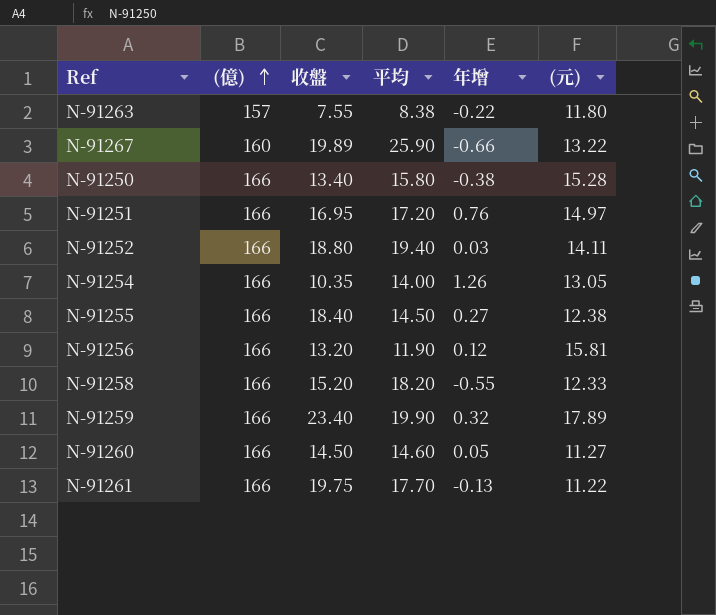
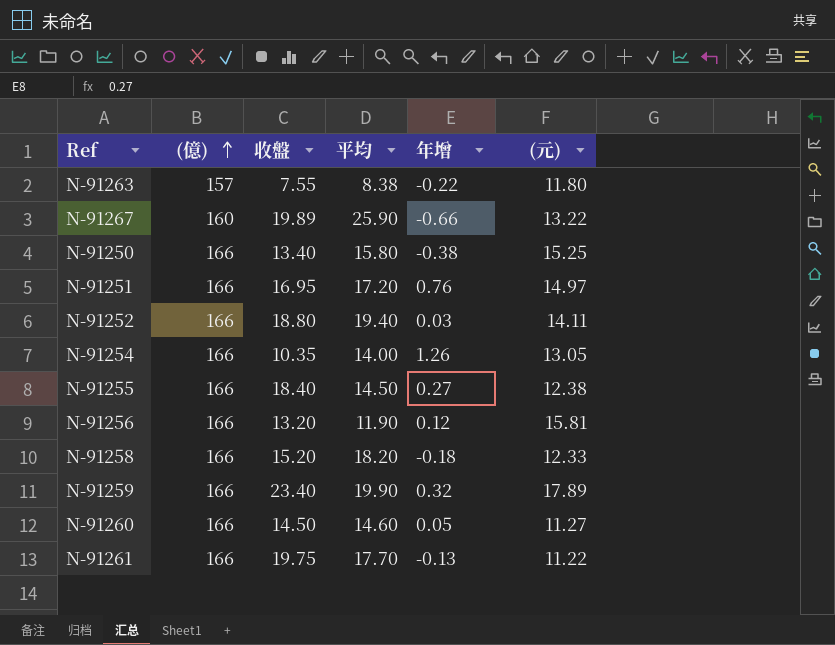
N-91250 | (元): 15.28 -> 15.25
N-91258 | 年增: -0.55 -> -0.18

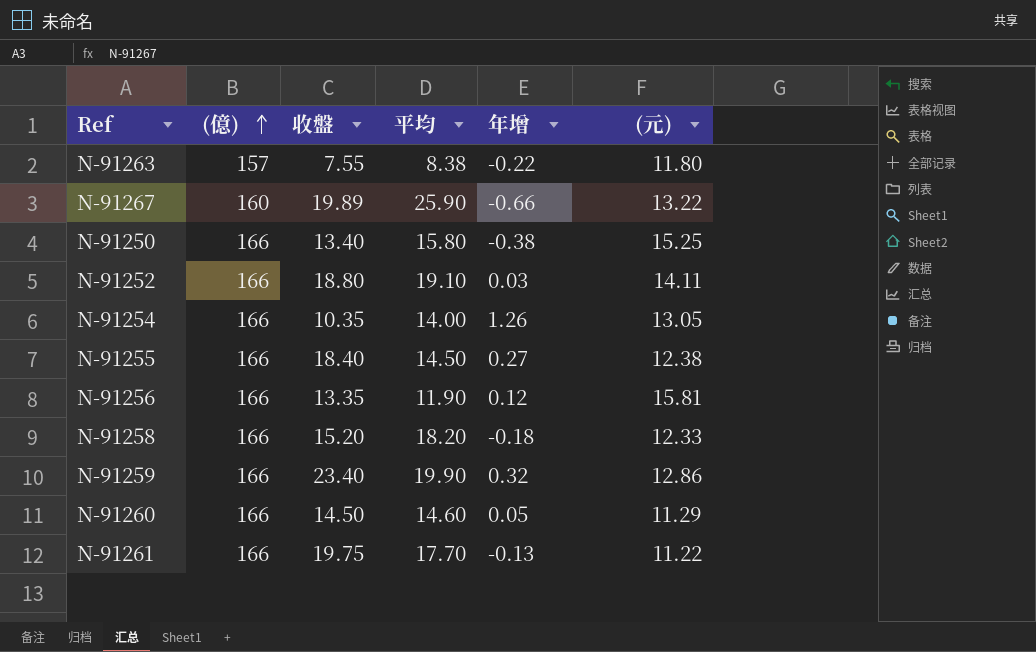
row N-91251: 166 | 16.95 | 17.20 | 0.76 | 14.97 -> none
N-91252 | 平均: 19.40 -> 19.10
N-91256 | 收盤: 13.20 -> 13.35
N-91259 | (元): 17.89 -> 12.86
N-91260 | (元): 11.27 -> 11.29

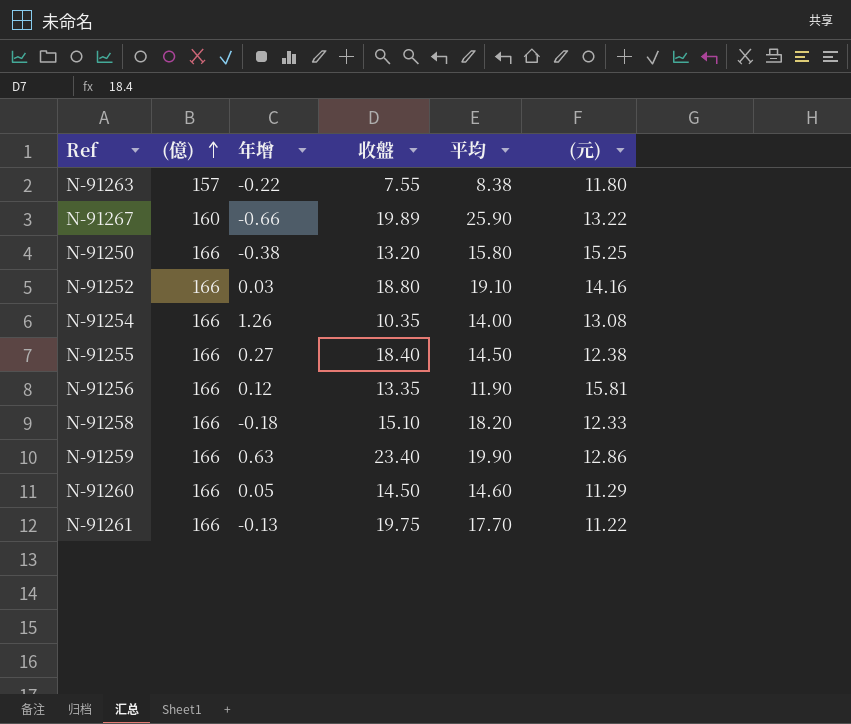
column 年增 | position: 5 -> 3
N-91250 | 收盤: 13.40 -> 13.20
N-91252 | (元): 14.11 -> 14.16
N-91254 | (元): 13.05 -> 13.08
N-91258 | 收盤: 15.20 -> 15.10
N-91259 | 年增: 0.32 -> 0.63

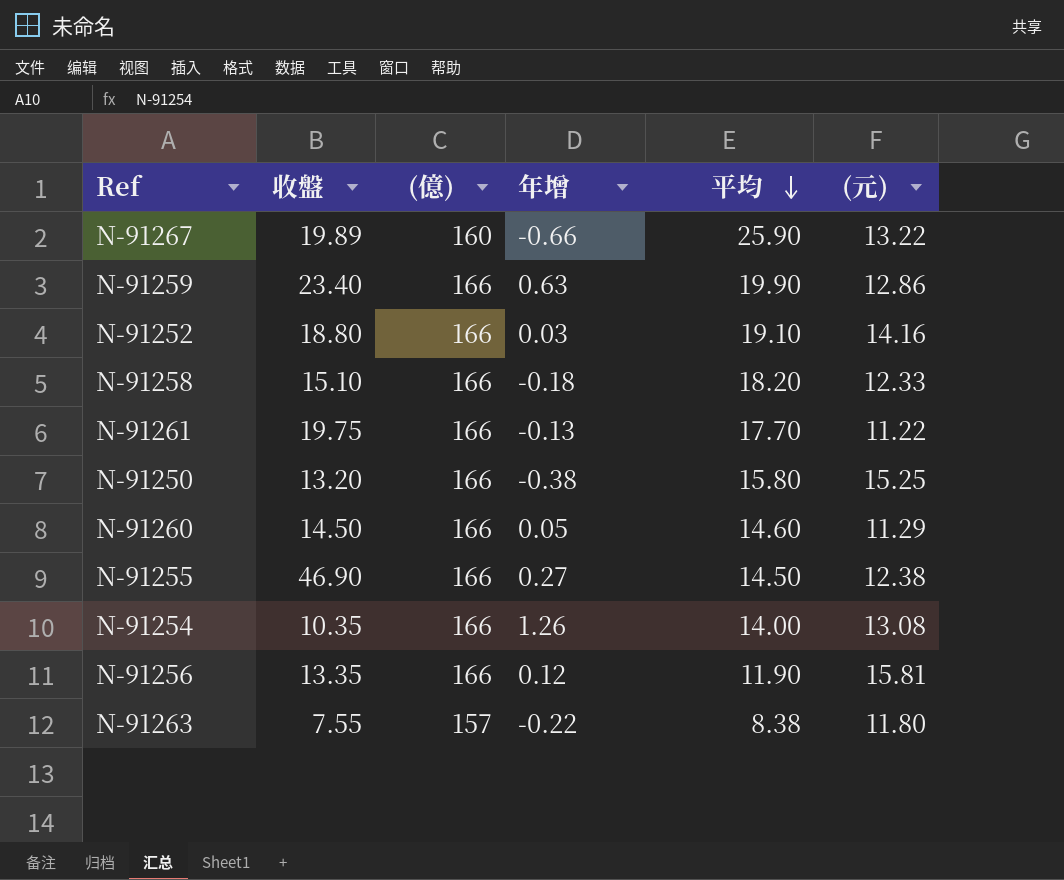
row order: (億) ascending -> 平均 descending
column 收盤 | position: 4 -> 2
N-91255 | 收盤: 18.40 -> 46.90

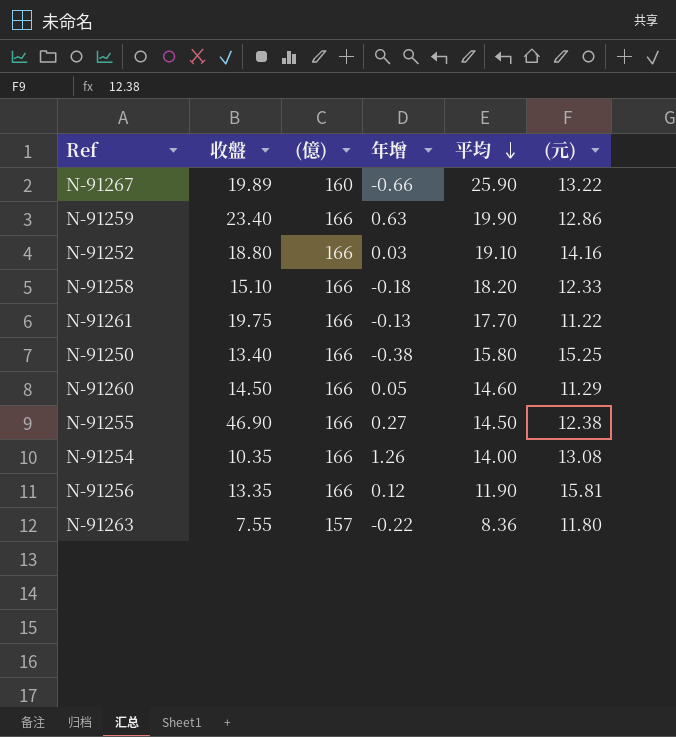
N-91250 | 收盤: 13.20 -> 13.40
N-91263 | 平均: 8.38 -> 8.36

